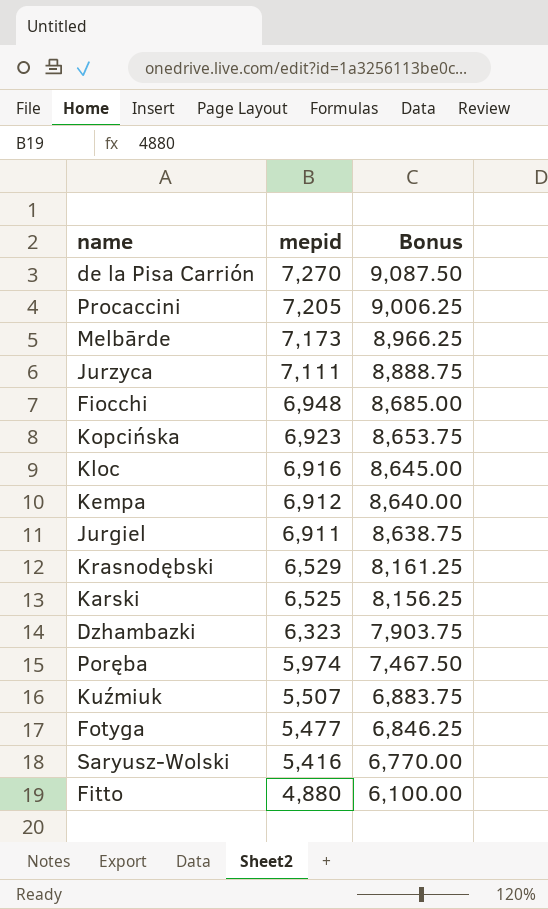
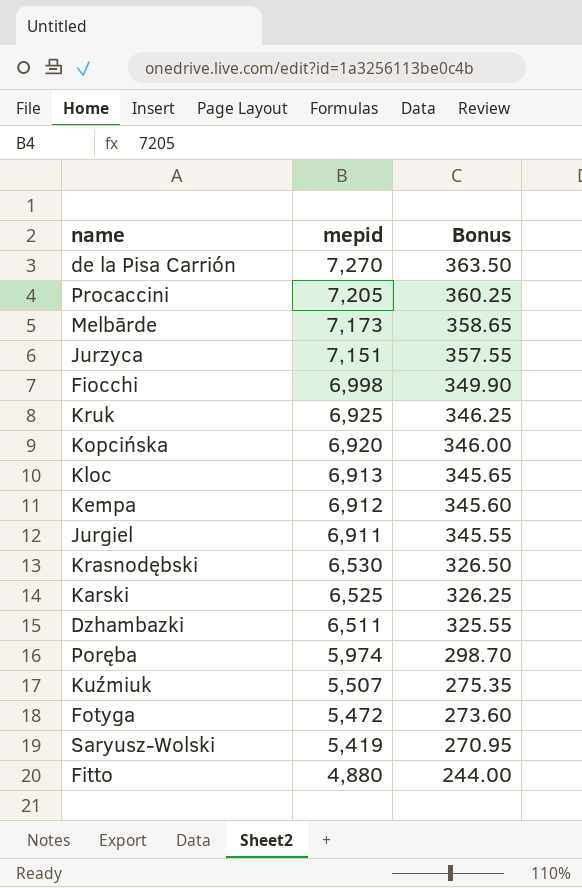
column Bonus | formula: [mepid] * 1.25 -> [mepid] * 0.05
Jurzyca | mepid: 7,111 -> 7,151
Fiocchi | mepid: 6,948 -> 6,998
row Kruk: none -> 6,925 | 346.25
Kopcińska | mepid: 6,923 -> 6,920
Kloc | mepid: 6,916 -> 6,913
Krasnodębski | mepid: 6,529 -> 6,530
Dzhambazki | mepid: 6,323 -> 6,511
Fotyga | mepid: 5,477 -> 5,472
Saryusz-Wolski | mepid: 5,416 -> 5,419

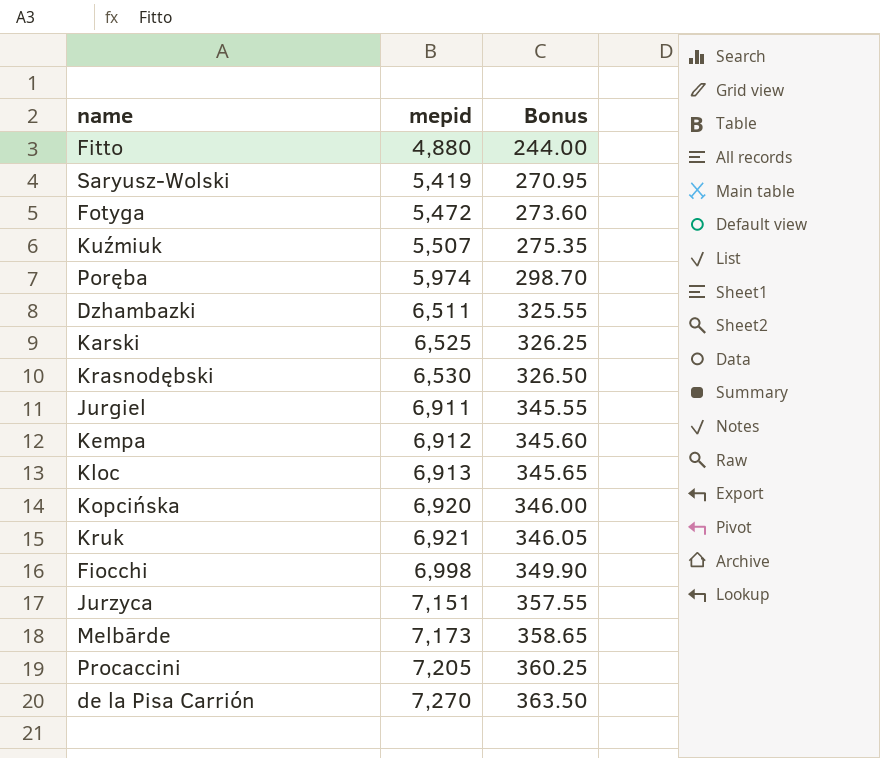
row order: mepid descending -> mepid ascending
Kruk | mepid: 6,925 -> 6,921
Kruk | Bonus: 346.25 -> 346.05

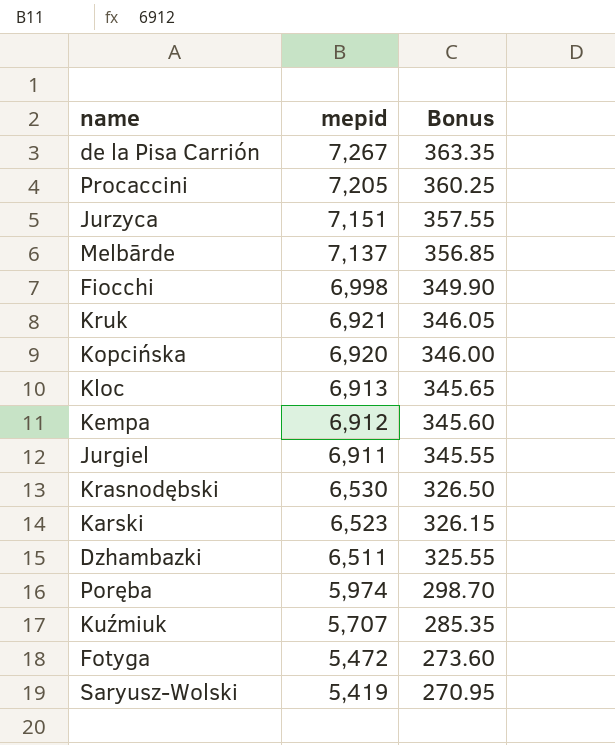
row order: mepid ascending -> mepid descending
row Fitto: 4,880 | 244.00 -> none
de la Pisa Carrión | mepid: 7,270 -> 7,267
de la Pisa Carrión | Bonus: 363.50 -> 363.35
Melbārde | mepid: 7,173 -> 7,137
Melbārde | Bonus: 358.65 -> 356.85
Karski | mepid: 6,525 -> 6,523
Karski | Bonus: 326.25 -> 326.15
Kuźmiuk | mepid: 5,507 -> 5,707
Kuźmiuk | Bonus: 275.35 -> 285.35

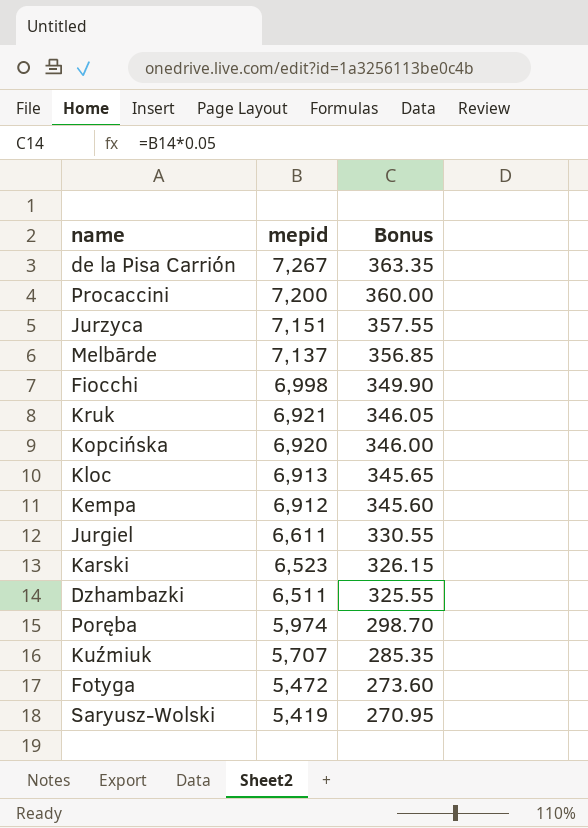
row Krasnodębski: 6,530 | 326.50 -> none
Procaccini | mepid: 7,205 -> 7,200
Procaccini | Bonus: 360.25 -> 360.00
Jurgiel | mepid: 6,911 -> 6,611
Jurgiel | Bonus: 345.55 -> 330.55

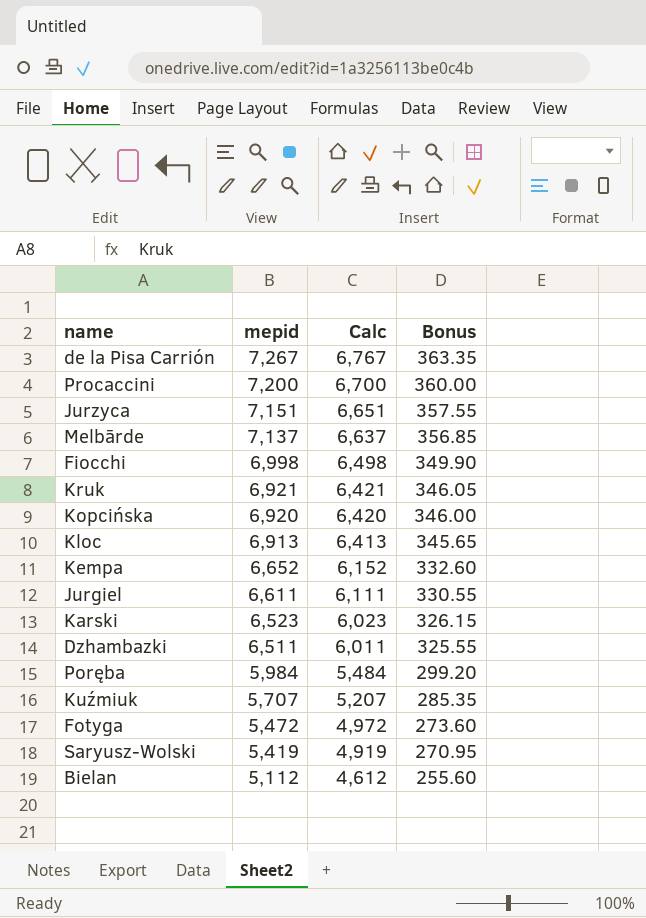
column Calc | formula: none -> [mepid] - 500
Kempa | mepid: 6,912 -> 6,652
Kempa | Bonus: 345.60 -> 332.60
Poręba | mepid: 5,974 -> 5,984
Poręba | Bonus: 298.70 -> 299.20
row Bielan: none -> 5,112 | 4,612 | 255.60

